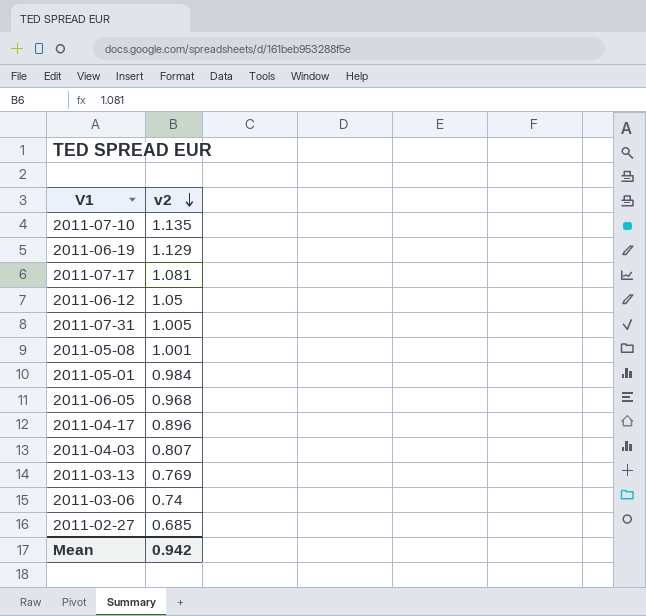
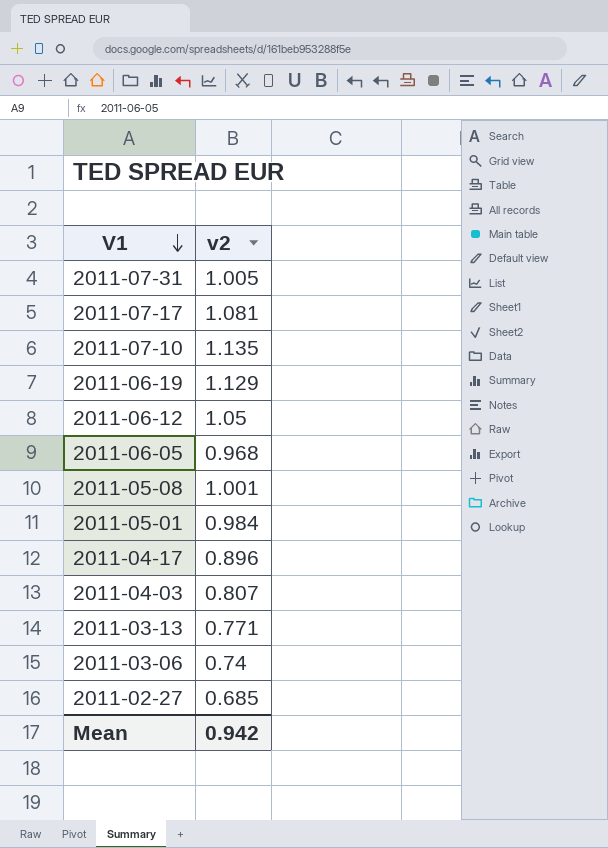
row order: v2 descending -> V1 descending
2011-03-13 | v2: 0.769 -> 0.771

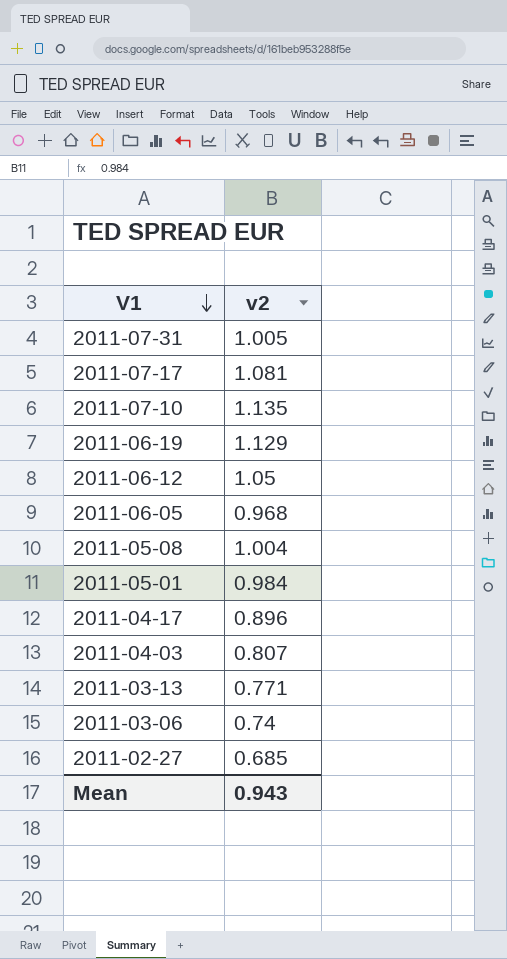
2011-05-08 | v2: 1.001 -> 1.004
Mean | v2: 0.942 -> 0.943

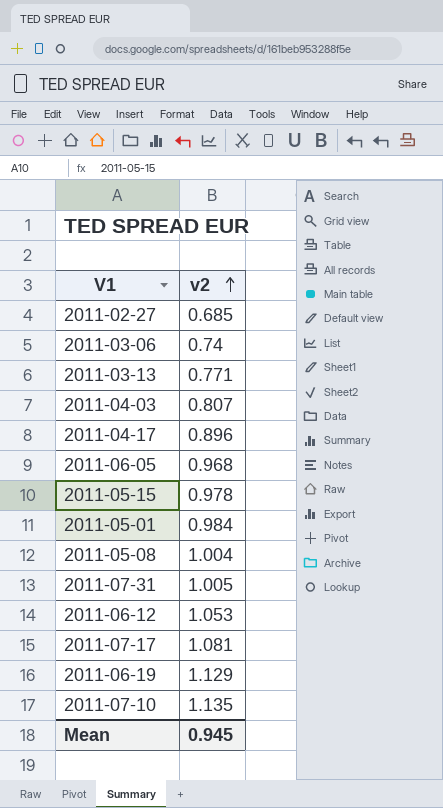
row order: V1 descending -> v2 ascending
row 2011-05-15: none -> 0.978
2011-06-12 | v2: 1.05 -> 1.053
Mean | v2: 0.943 -> 0.945

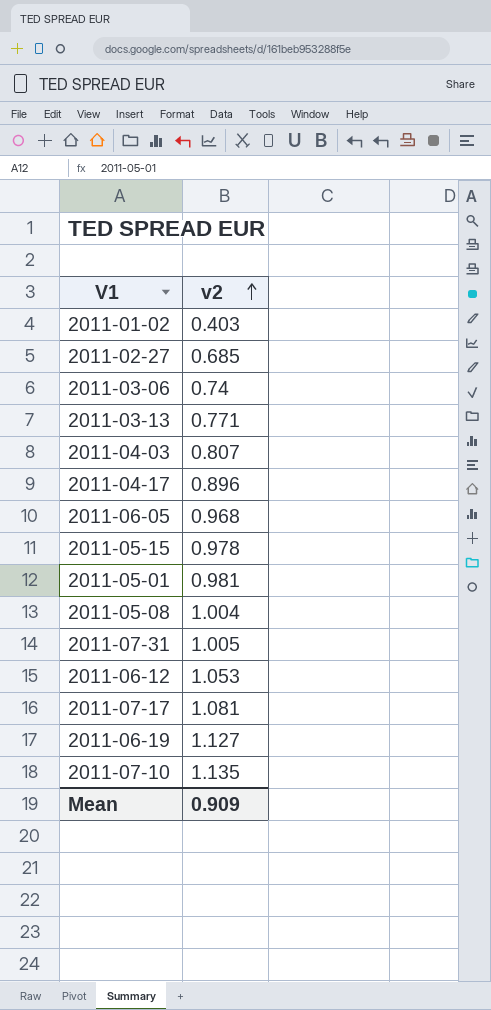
row 2011-01-02: none -> 0.403
2011-05-01 | v2: 0.984 -> 0.981
2011-06-19 | v2: 1.129 -> 1.127
Mean | v2: 0.945 -> 0.909

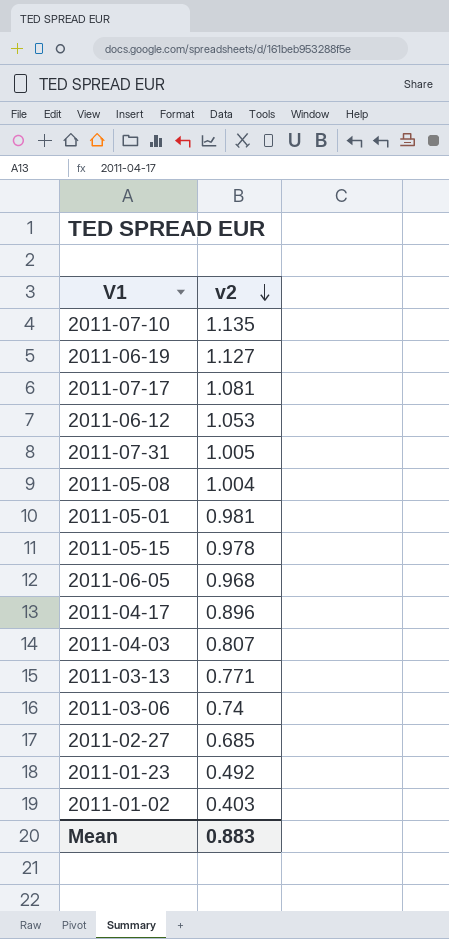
row order: v2 ascending -> v2 descending
row 2011-01-23: none -> 0.492
Mean | v2: 0.909 -> 0.883

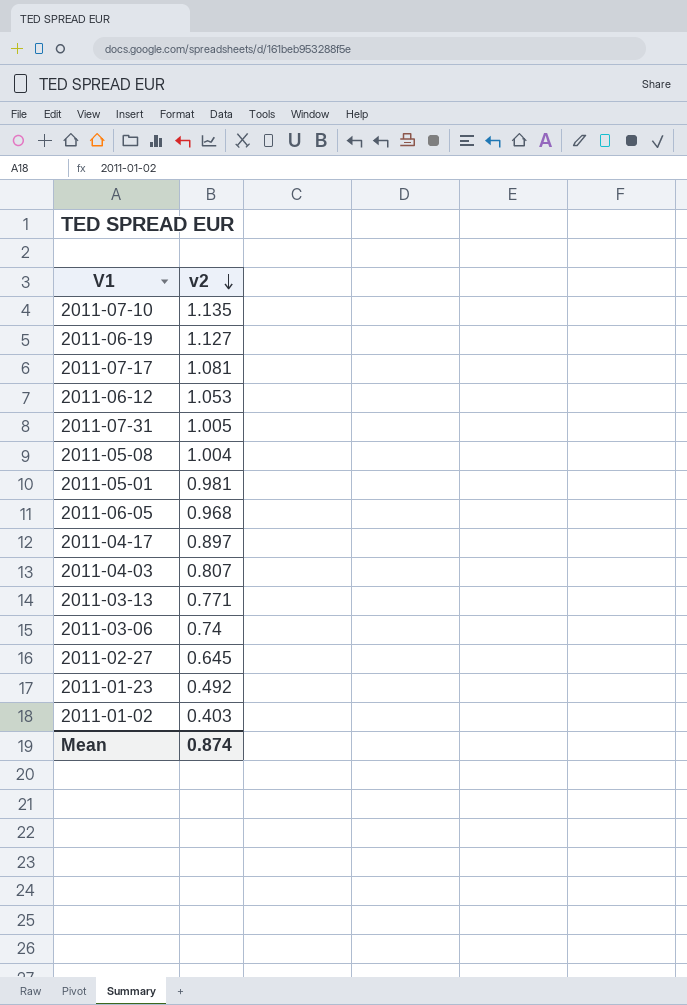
row 2011-05-15: 0.978 -> none
2011-04-17 | v2: 0.896 -> 0.897
2011-02-27 | v2: 0.685 -> 0.645
Mean | v2: 0.883 -> 0.874

